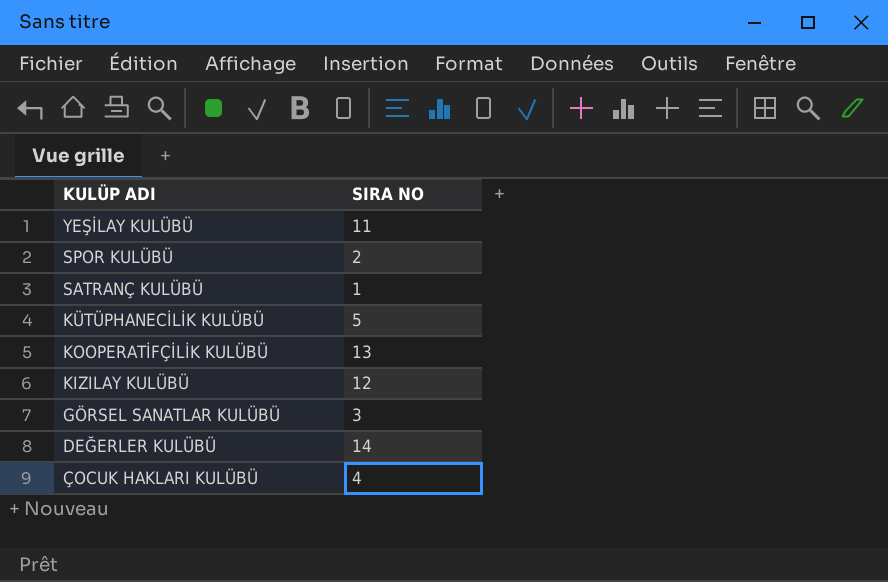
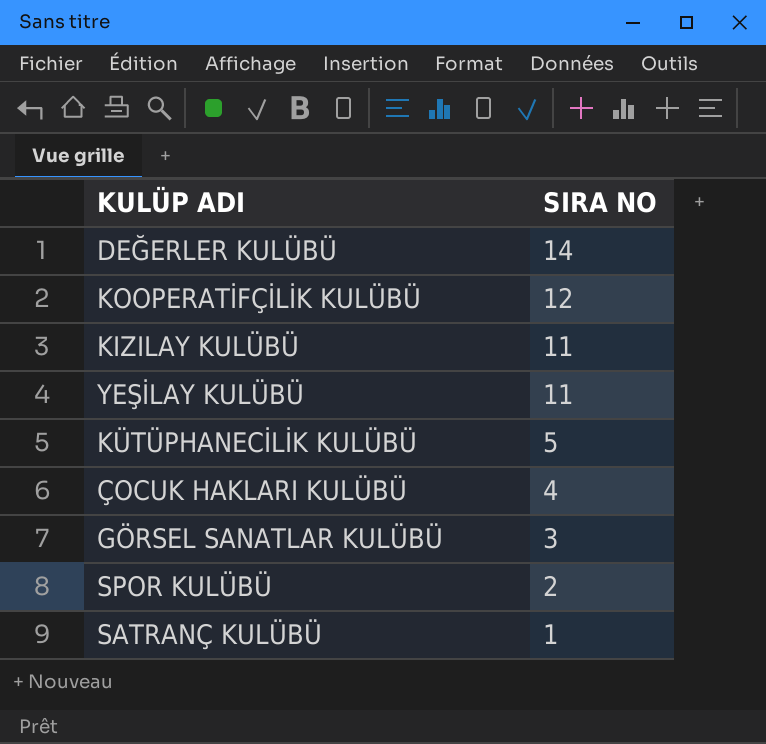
row order: KULÜP ADI descending -> SIRA NO descending
KOOPERATİFÇİLİK KULÜBÜ | SIRA NO: 13 -> 12
KIZILAY KULÜBÜ | SIRA NO: 12 -> 11

